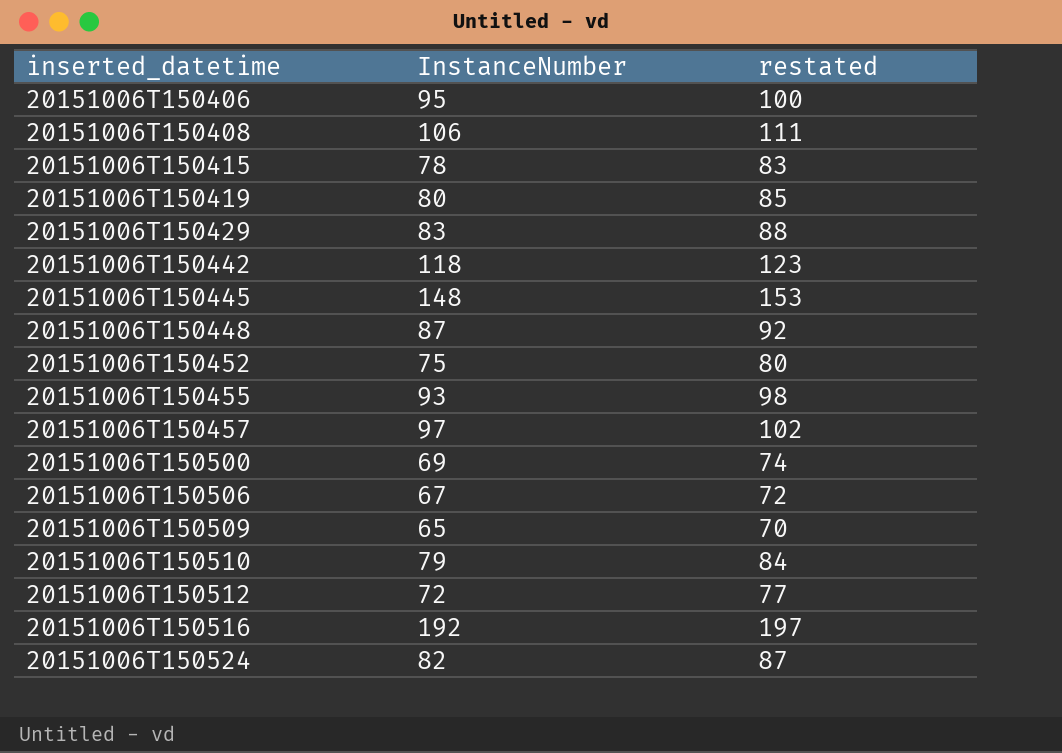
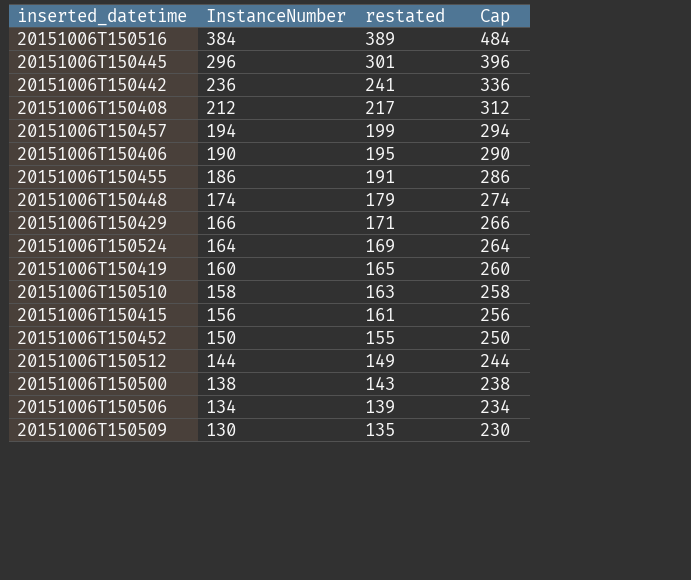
row order: inserted_datetime ascending -> InstanceNumber descending
column Cap | formula: none -> [InstanceNumber] + 100
20151006T150516 | InstanceNumber: 192 -> 384
20151006T150516 | restated: 197 -> 389
20151006T150445 | InstanceNumber: 148 -> 296
20151006T150445 | restated: 153 -> 301
20151006T150442 | InstanceNumber: 118 -> 236
20151006T150442 | restated: 123 -> 241
20151006T150408 | InstanceNumber: 106 -> 212
20151006T150408 | restated: 111 -> 217
20151006T150457 | InstanceNumber: 97 -> 194
20151006T150457 | restated: 102 -> 199
20151006T150406 | InstanceNumber: 95 -> 190
20151006T150406 | restated: 100 -> 195
20151006T150455 | InstanceNumber: 93 -> 186
20151006T150455 | restated: 98 -> 191
20151006T150448 | InstanceNumber: 87 -> 174
20151006T150448 | restated: 92 -> 179
20151006T150429 | InstanceNumber: 83 -> 166
20151006T150429 | restated: 88 -> 171
20151006T150524 | InstanceNumber: 82 -> 164
20151006T150524 | restated: 87 -> 169
20151006T150419 | InstanceNumber: 80 -> 160
20151006T150419 | restated: 85 -> 165
20151006T150510 | InstanceNumber: 79 -> 158
20151006T150510 | restated: 84 -> 163
20151006T150415 | InstanceNumber: 78 -> 156
20151006T150415 | restated: 83 -> 161
20151006T150452 | InstanceNumber: 75 -> 150
20151006T150452 | restated: 80 -> 155
20151006T150512 | InstanceNumber: 72 -> 144
20151006T150512 | restated: 77 -> 149
20151006T150500 | InstanceNumber: 69 -> 138
20151006T150500 | restated: 74 -> 143
20151006T150506 | InstanceNumber: 67 -> 134
20151006T150506 | restated: 72 -> 139
20151006T150509 | InstanceNumber: 65 -> 130
20151006T150509 | restated: 70 -> 135

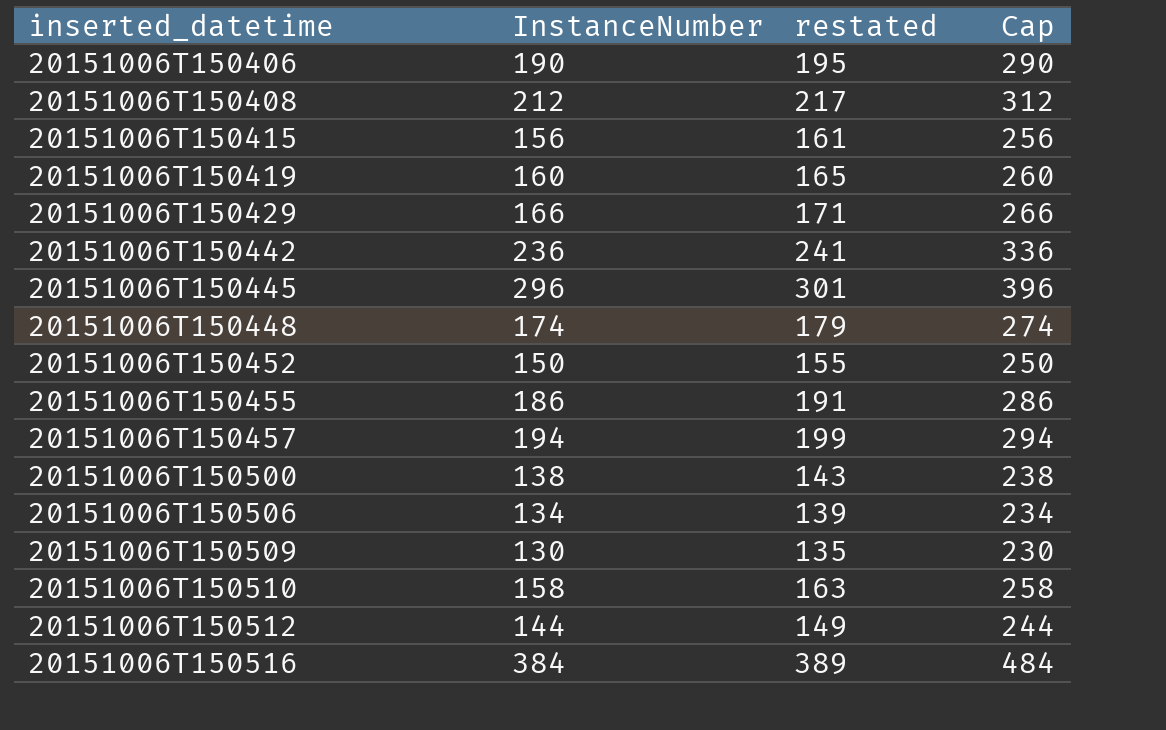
row order: InstanceNumber descending -> inserted_datetime ascending
row 20151006T150524: 164 | 169 | 264 -> none

